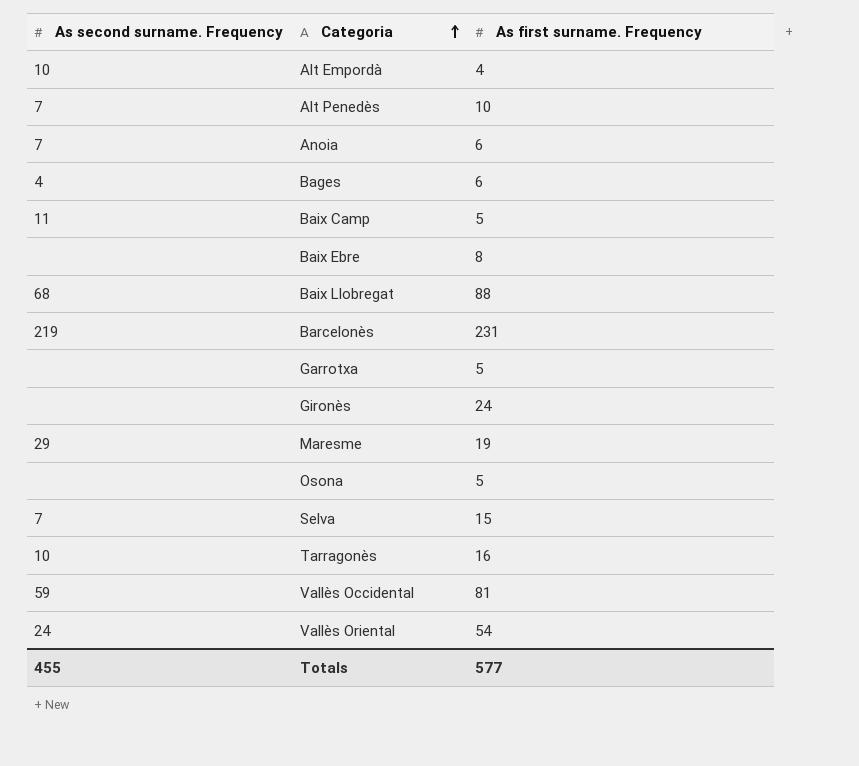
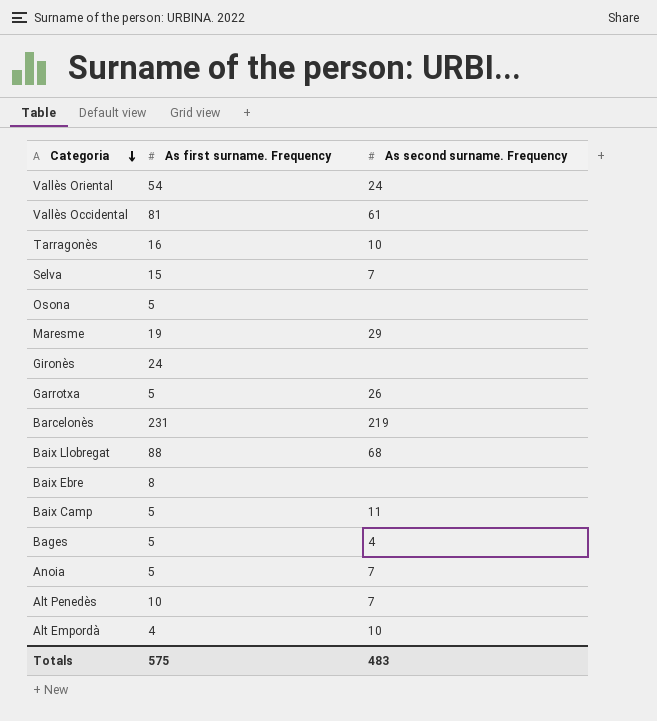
row order: Categoria ascending -> Categoria descending
column As second surname. Frequency | position: 1 -> 3
Vallès Occidental | As second surname. Frequency: 59 -> 61
Garrotxa | As second surname. Frequency: none -> 26
Bages | As first surname. Frequency: 6 -> 5
Anoia | As first surname. Frequency: 6 -> 5
Totals | As first surname. Frequency: 577 -> 575
Totals | As second surname. Frequency: 455 -> 483

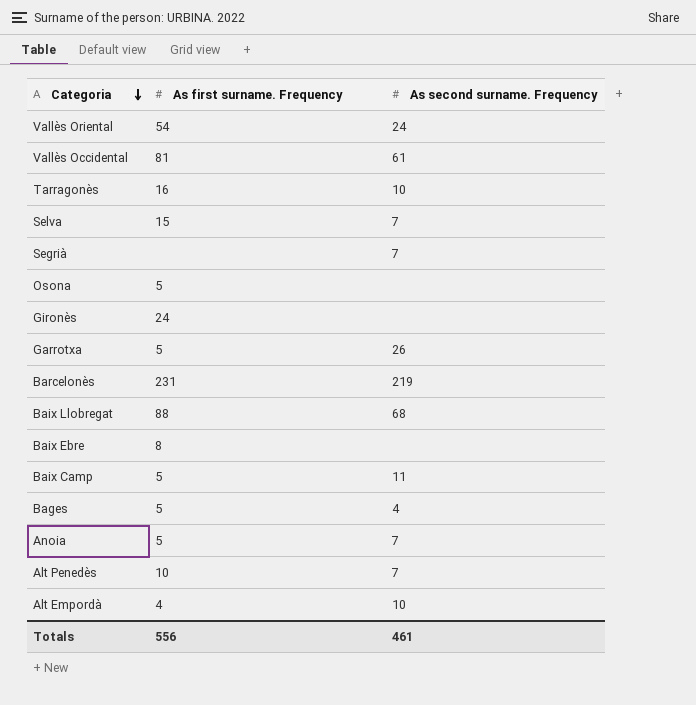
row Maresme: 19 | 29 -> none
row Segrià: none -> none | 7
Totals | As first surname. Frequency: 575 -> 556
Totals | As second surname. Frequency: 483 -> 461

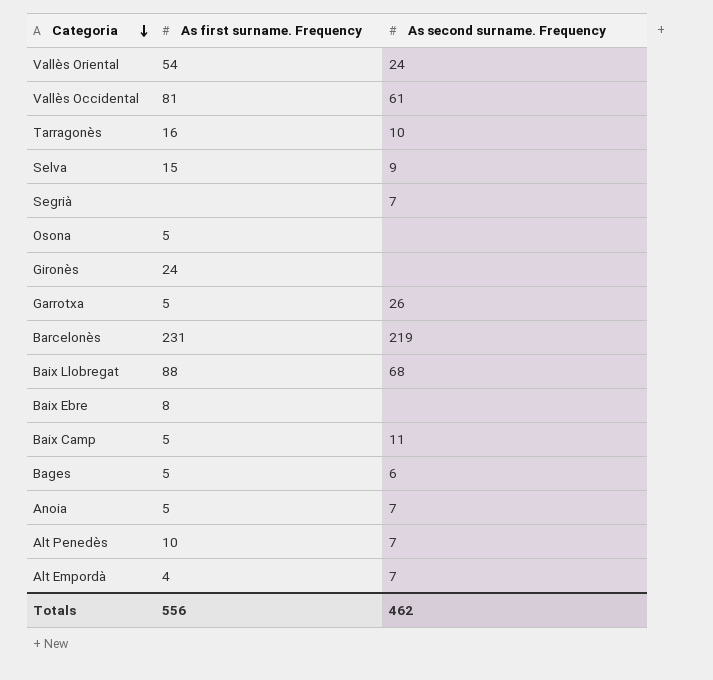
Selva | As second surname. Frequency: 7 -> 9
Bages | As second surname. Frequency: 4 -> 6
Alt Empordà | As second surname. Frequency: 10 -> 7
Totals | As second surname. Frequency: 461 -> 462

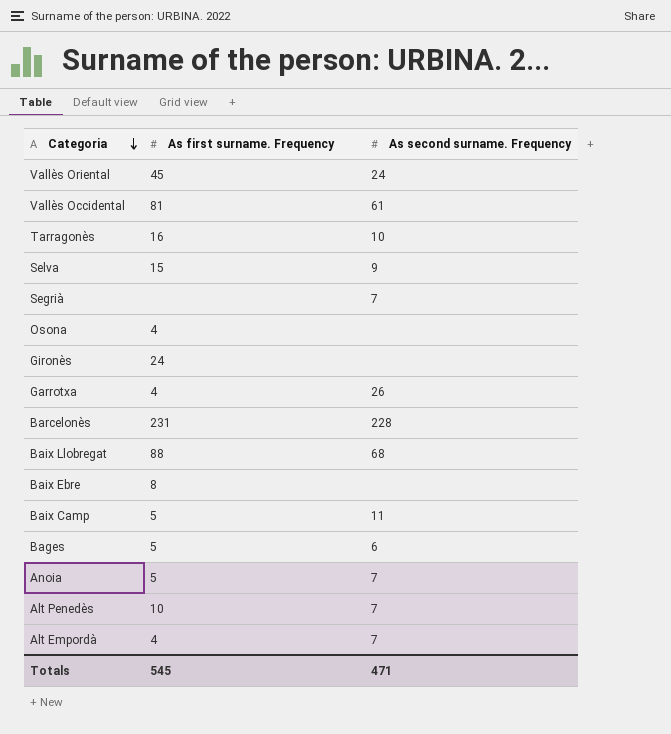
Vallès Oriental | As first surname. Frequency: 54 -> 45
Osona | As first surname. Frequency: 5 -> 4
Garrotxa | As first surname. Frequency: 5 -> 4
Barcelonès | As second surname. Frequency: 219 -> 228
Totals | As first surname. Frequency: 556 -> 545
Totals | As second surname. Frequency: 462 -> 471

